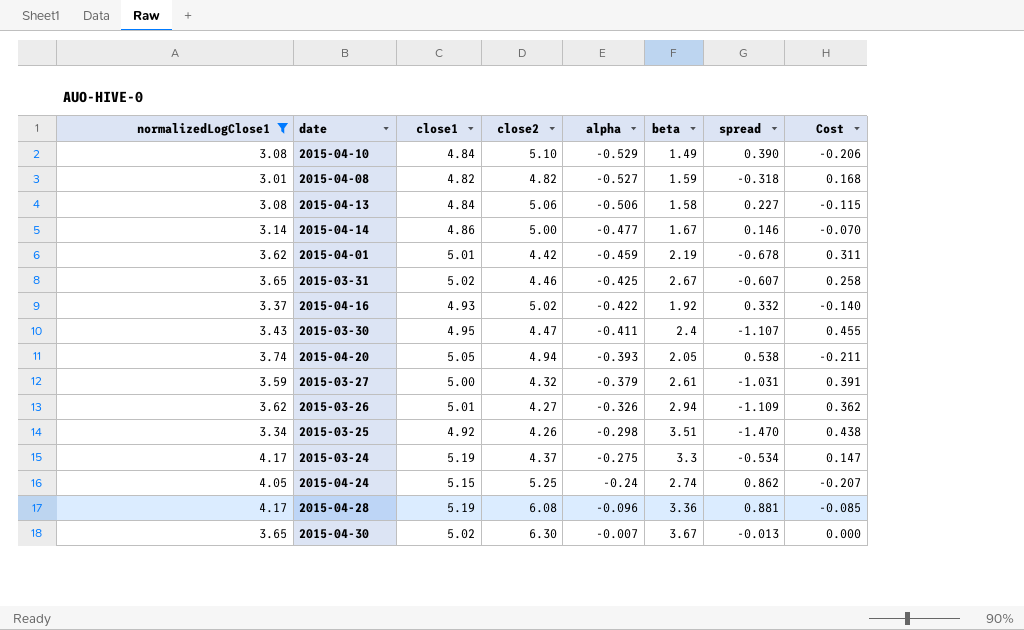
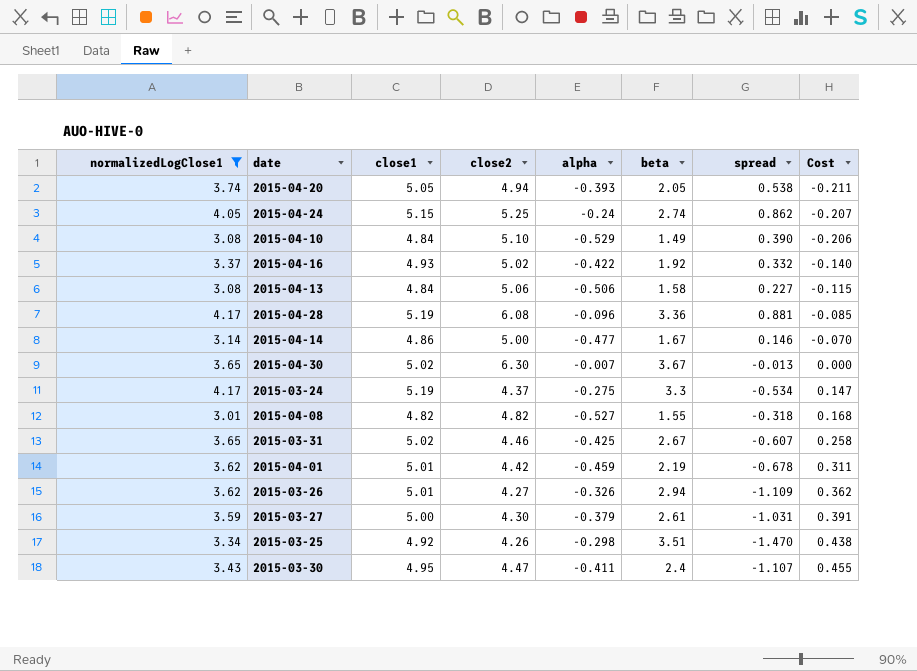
row order: alpha ascending -> Cost ascending
2015-04-08 | beta: 1.59 -> 1.55
2015-03-27 | close2: 4.32 -> 4.30

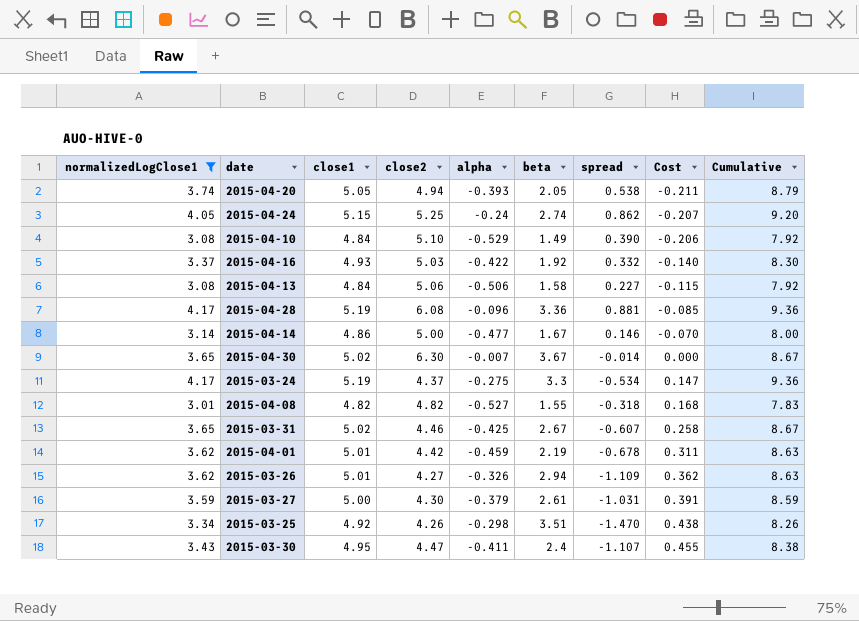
column Cumulative | formula: none -> [normalizedLogClose1] + [close1]
2015-04-16 | close2: 5.02 -> 5.03
2015-04-30 | spread: -0.013 -> -0.014

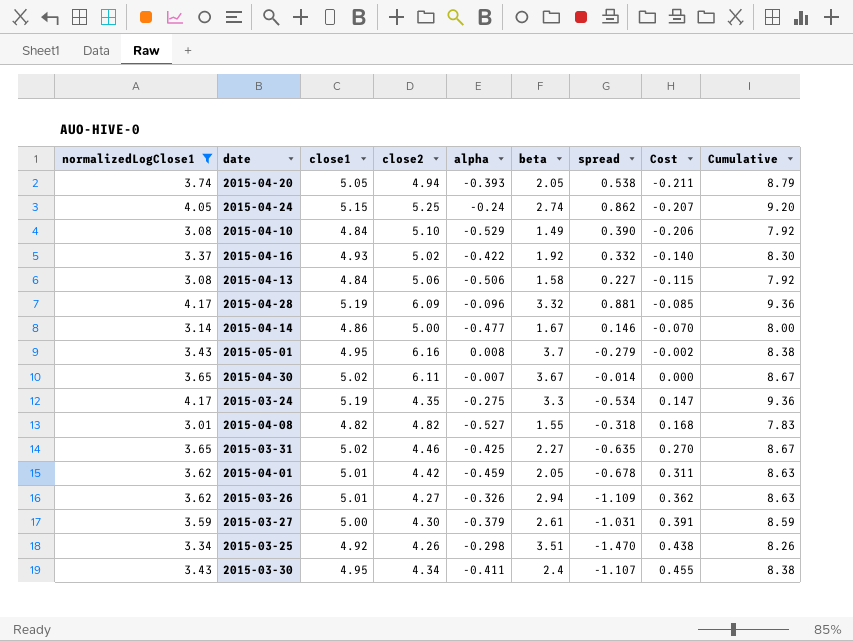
2015-04-16 | close2: 5.03 -> 5.02
2015-04-28 | close2: 6.08 -> 6.09
2015-04-28 | beta: 3.36 -> 3.32
row 2015-05-01: none -> 3.43 | 4.95 | 6.16 | 0.008 | 3.7 | -0.279 | -0.002 | 8.38
2015-04-30 | close2: 6.30 -> 6.11
2015-03-24 | close2: 4.37 -> 4.35
2015-03-31 | beta: 2.67 -> 2.27
2015-03-31 | spread: -0.607 -> -0.635
2015-03-31 | Cost: 0.258 -> 0.270
2015-04-01 | beta: 2.19 -> 2.05
2015-03-30 | close2: 4.47 -> 4.34

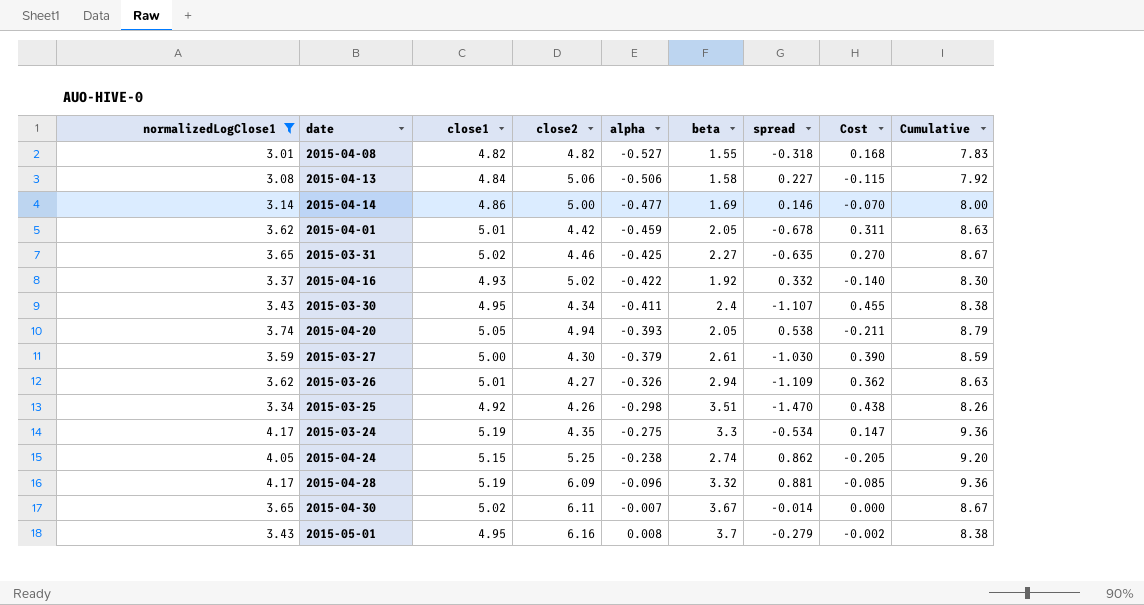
row order: Cost ascending -> alpha ascending
row 2015-04-10: 3.08 | 4.84 | 5.10 | -0.529 | 1.49 | 0.390 | -0.206 | 7.92 -> none
2015-04-14 | beta: 1.67 -> 1.69
2015-03-27 | spread: -1.031 -> -1.030
2015-03-27 | Cost: 0.391 -> 0.390
2015-04-24 | alpha: -0.24 -> -0.238
2015-04-24 | Cost: -0.207 -> -0.205

